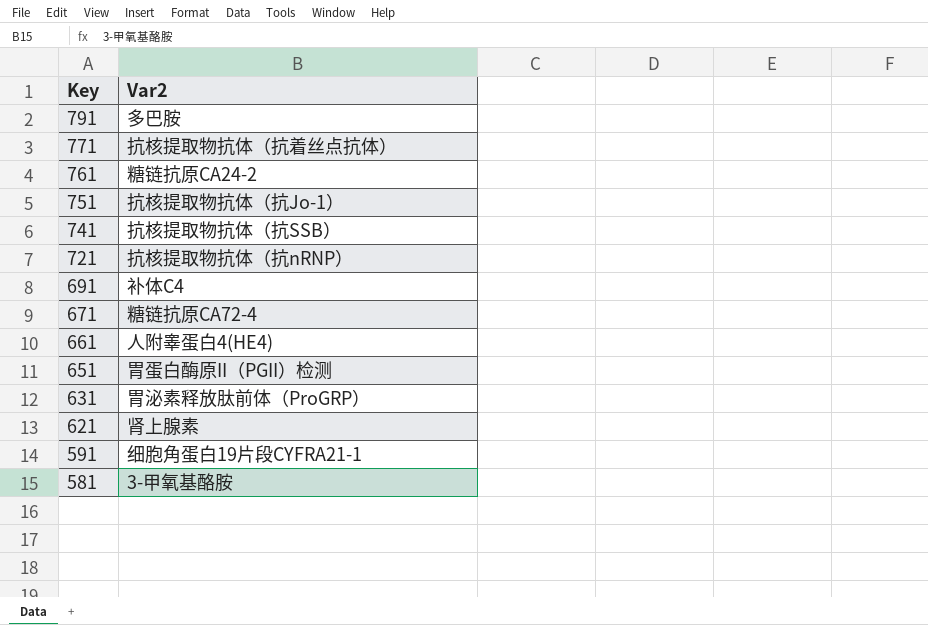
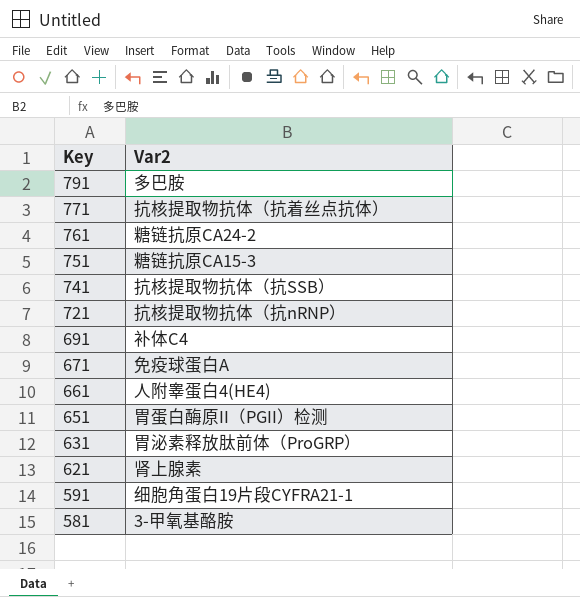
751 | Var2: 抗核提取物抗体（抗Jo-1） -> 糖链抗原CA15-3
671 | Var2: 糖链抗原CA72-4 -> 免疫球蛋白A

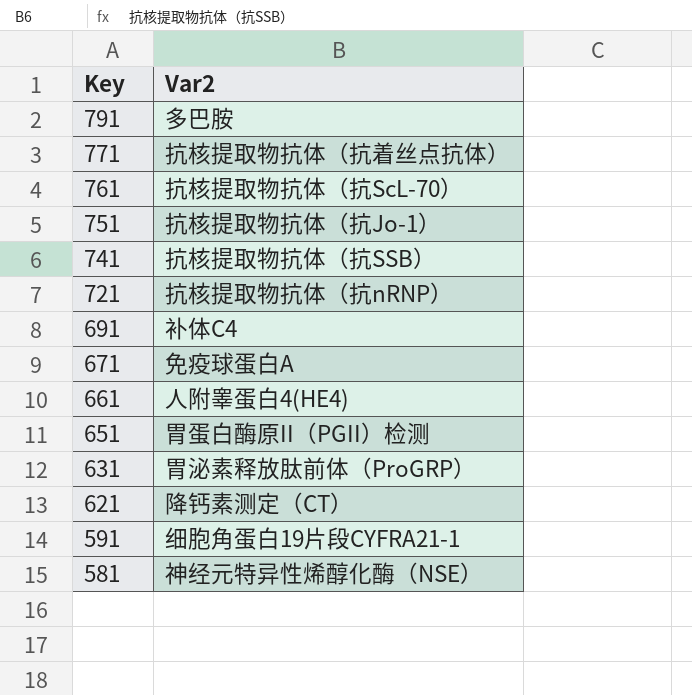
761 | Var2: 糖链抗原CA24-2 -> 抗核提取物抗体（抗ScL-70）
751 | Var2: 糖链抗原CA15-3 -> 抗核提取物抗体（抗Jo-1）
621 | Var2: 肾上腺素 -> 降钙素测定（CT）
581 | Var2: 3-甲氧基酪胺 -> 神经元特异性烯醇化酶（NSE）

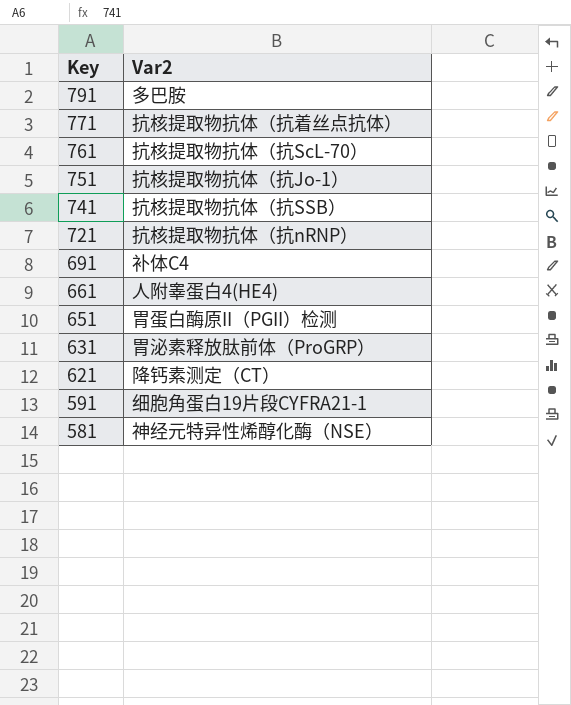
row 671: 免疫球蛋白A -> none

